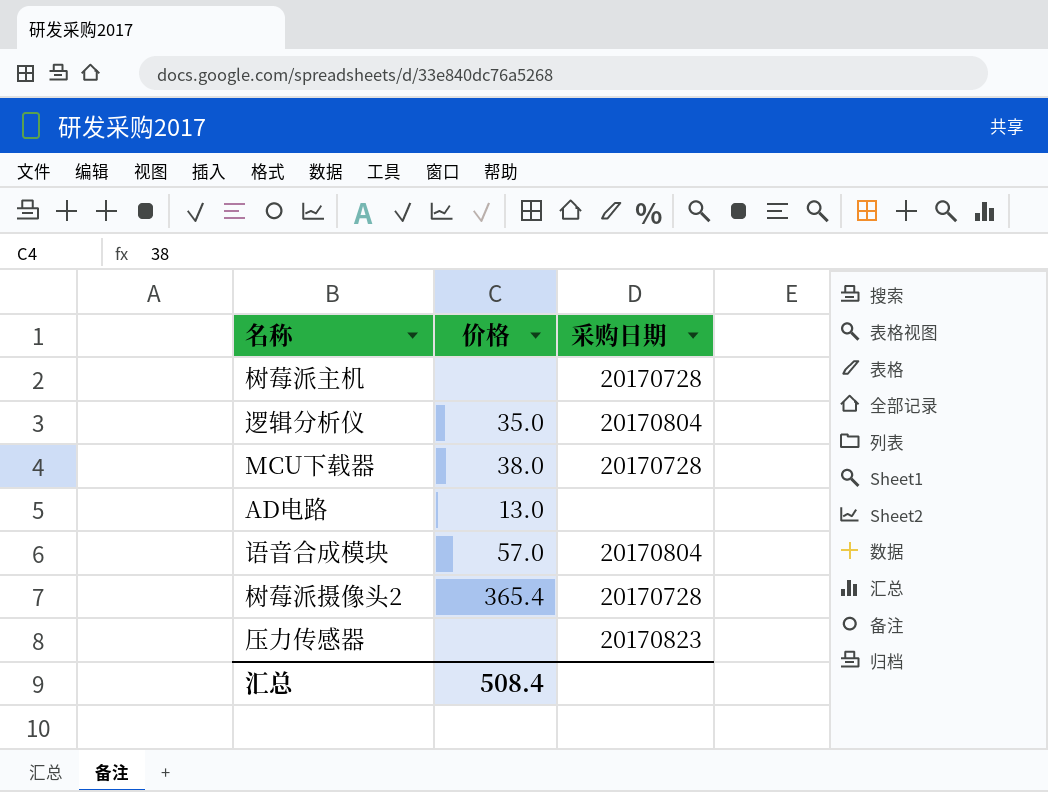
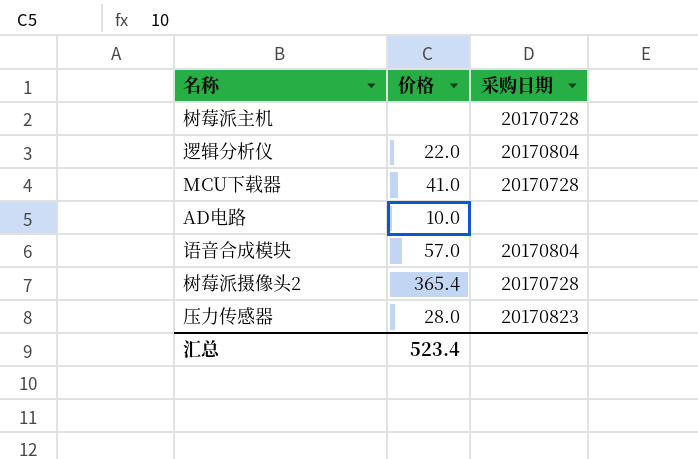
逻辑分析仪 | 价格: 35.0 -> 22.0
MCU下载器 | 价格: 38.0 -> 41.0
AD电路 | 价格: 13.0 -> 10.0
压力传感器 | 价格: none -> 28.0
汇总 | 价格: 508.4 -> 523.4

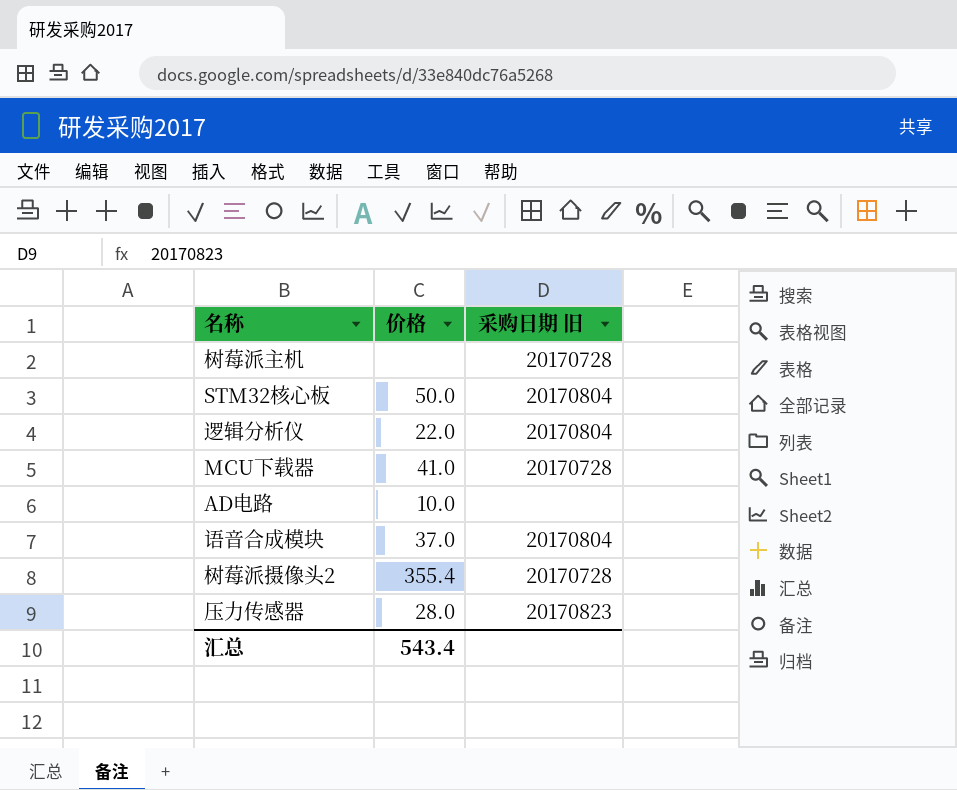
column name: 采购日期 -> 采购日期 旧
row STM32核心板: none -> 50.0 | 20170804
语音合成模块 | 价格: 57.0 -> 37.0
树莓派摄像头2 | 价格: 365.4 -> 355.4
汇总 | 价格: 523.4 -> 543.4

